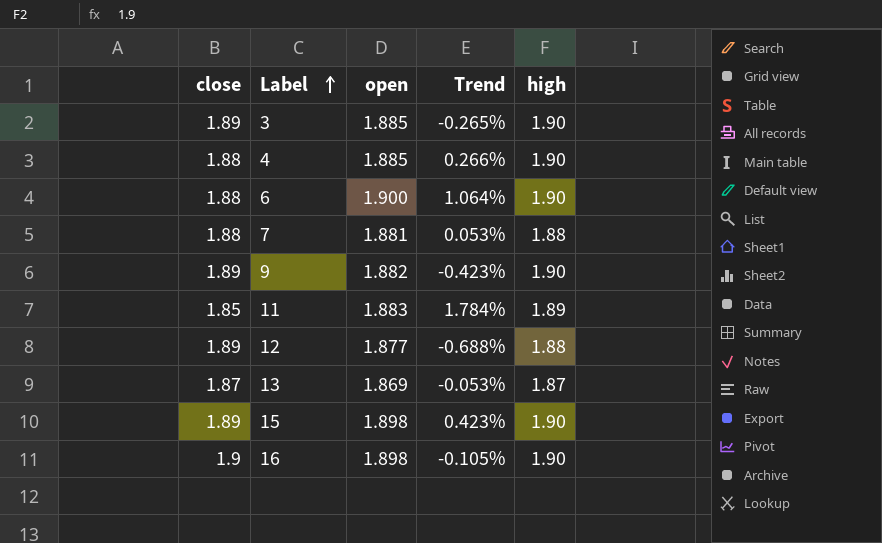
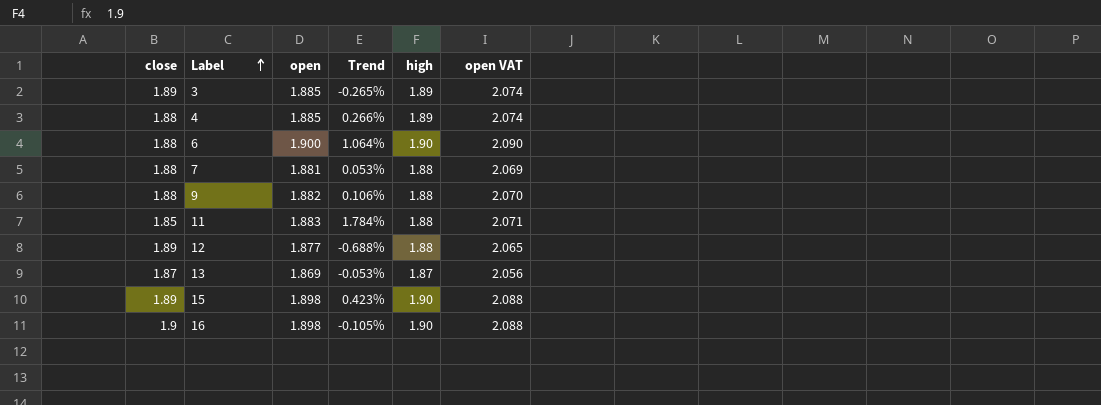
column open VAT | formula: none -> [open] * 1.1
3 | high: 1.90 -> 1.89
4 | high: 1.90 -> 1.89
9 | close: 1.89 -> 1.88
9 | Trend: -0.423% -> 0.106%
9 | high: 1.90 -> 1.88
11 | high: 1.89 -> 1.88

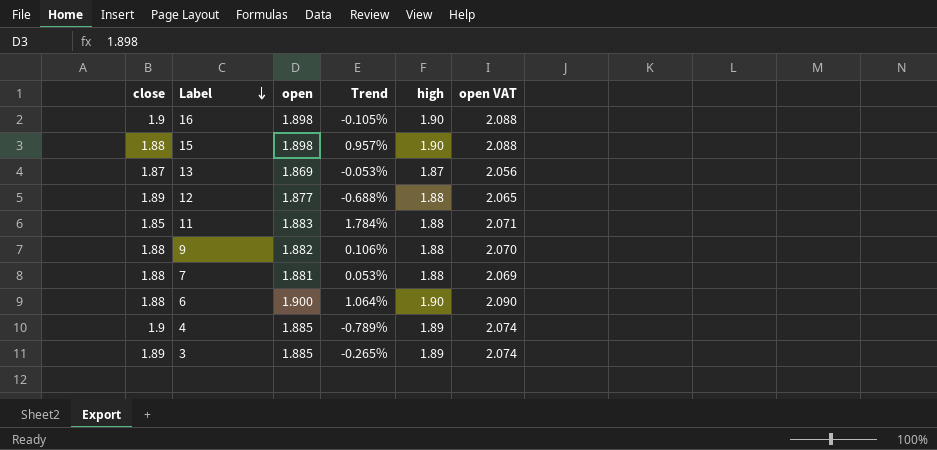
row order: Label ascending -> Label descending
15 | close: 1.89 -> 1.88
15 | Trend: 0.423% -> 0.957%
4 | close: 1.88 -> 1.9
4 | Trend: 0.266% -> -0.789%

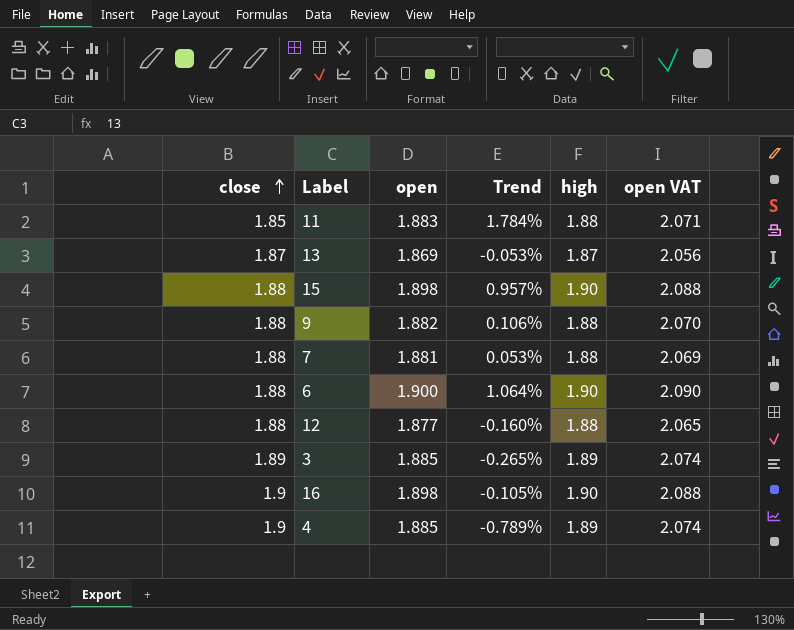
row order: Label descending -> close ascending
12 | close: 1.89 -> 1.88
12 | Trend: -0.688% -> -0.160%

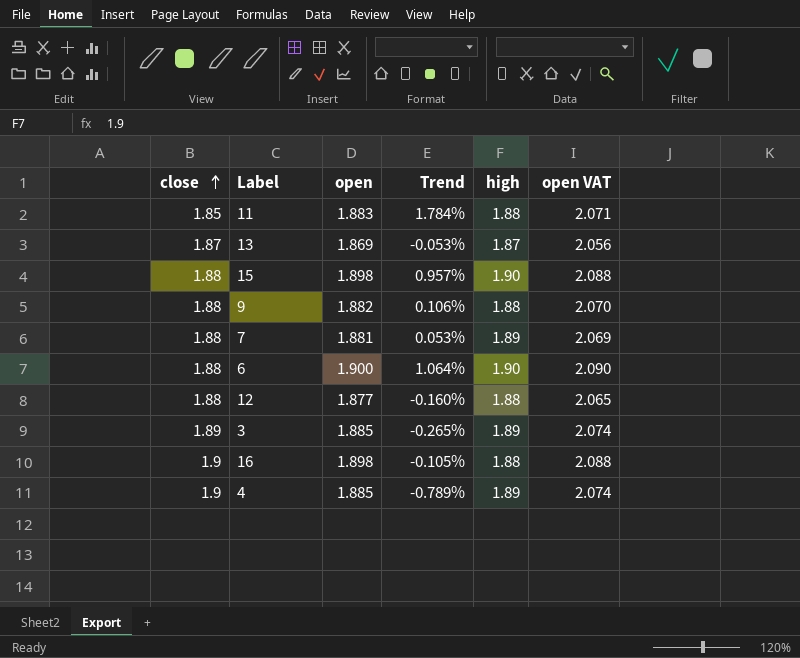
7 | high: 1.88 -> 1.89
16 | high: 1.90 -> 1.88

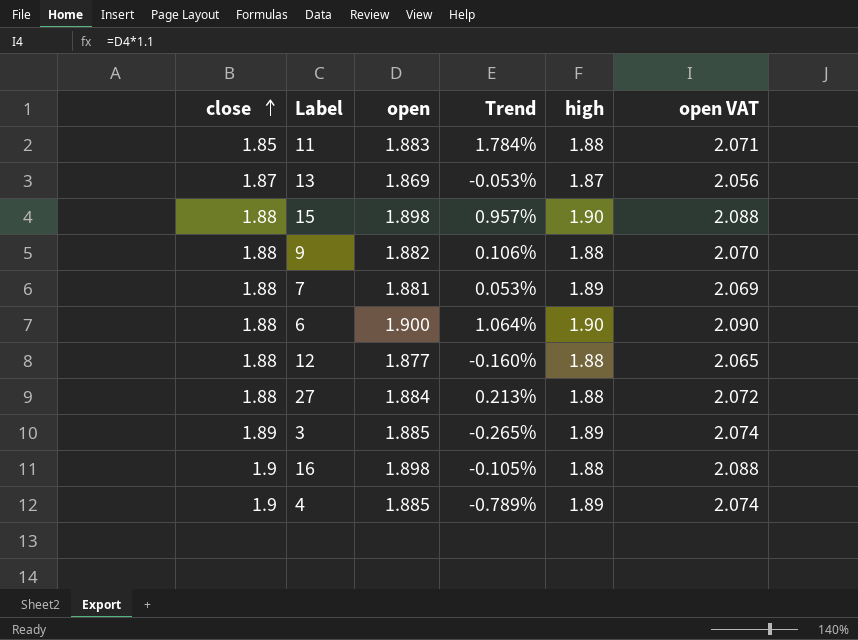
row 27: none -> 1.88 | 1.884 | 0.213% | 1.88 | 2.072

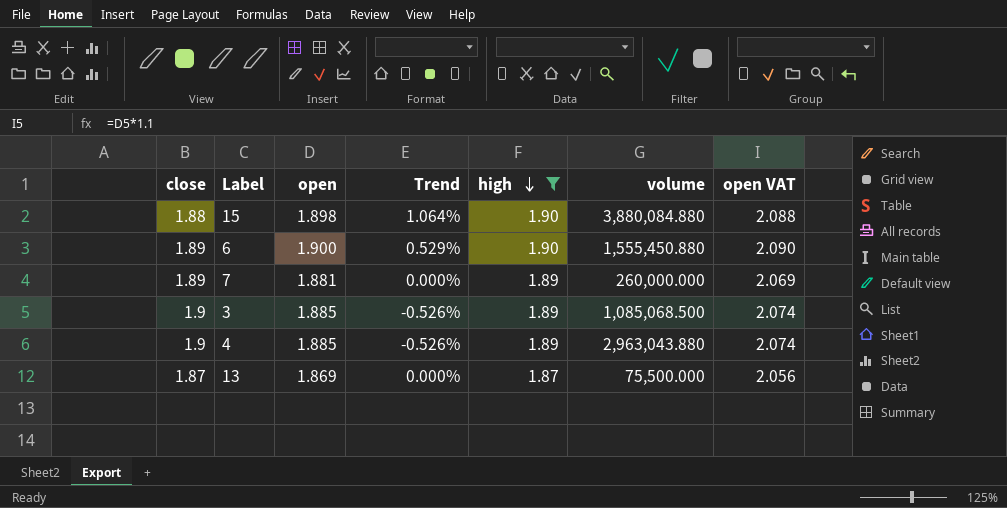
filter: none -> high != 1.88
row order: close ascending -> high descending
column Trend | formula: ([open] - [close]) / [close] -> ([high] - [close]) / [close]
column volume | position: none -> 6
6 | close: 1.88 -> 1.89
7 | close: 1.88 -> 1.89
3 | close: 1.89 -> 1.9

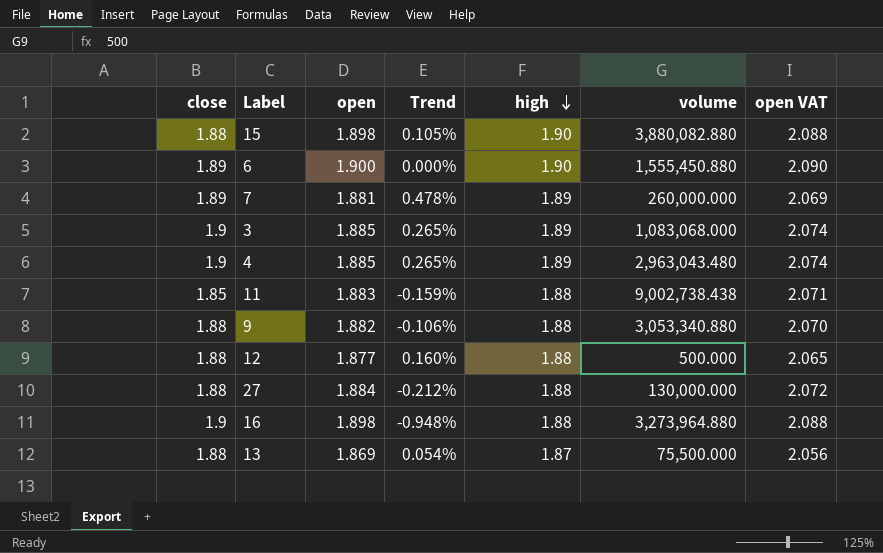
filter: high != 1.88 -> none
column Trend | formula: ([high] - [close]) / [close] -> ([high] - [open]) / [open]
15 | volume: 3,880,084.880 -> 3,880,082.880
3 | volume: 1,085,068.500 -> 1,083,068.000
4 | volume: 2,963,043.880 -> 2,963,043.480
13 | close: 1.87 -> 1.88

